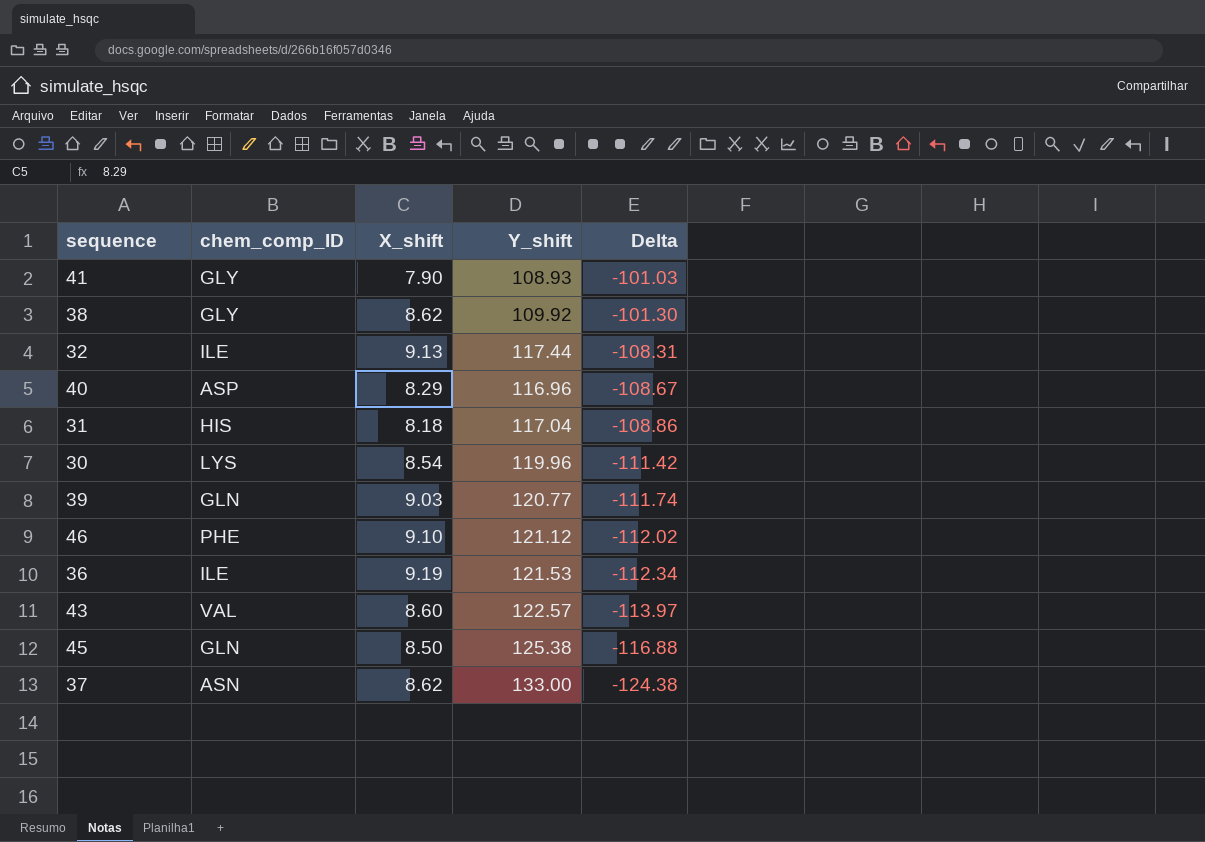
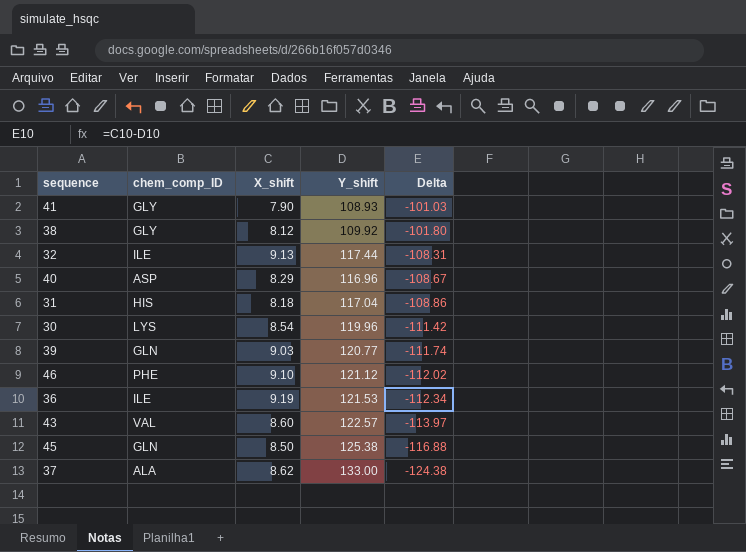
38 | X_shift: 8.62 -> 8.12
38 | Delta: -101.30 -> -101.80
37 | chem_comp_ID: ASN -> ALA

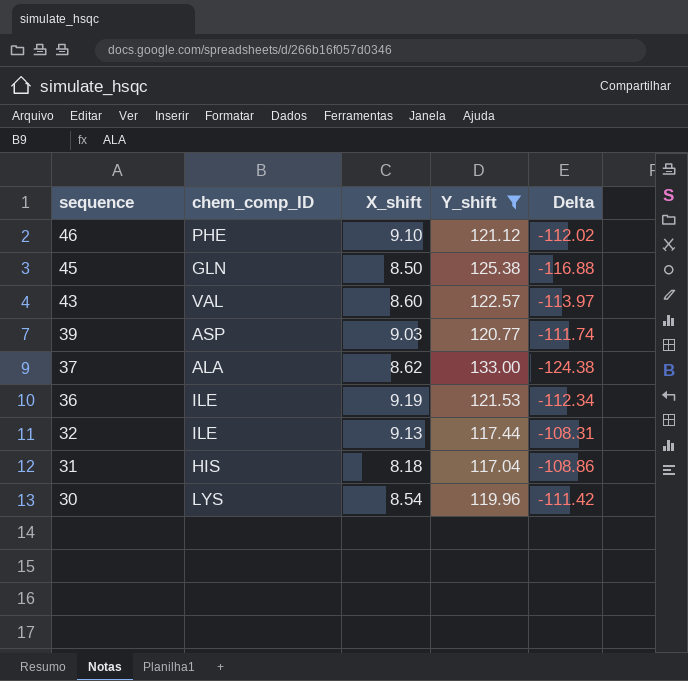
filter: none -> Y_shift >= 117.04
row order: Delta descending -> sequence descending
39 | chem_comp_ID: GLN -> ASP

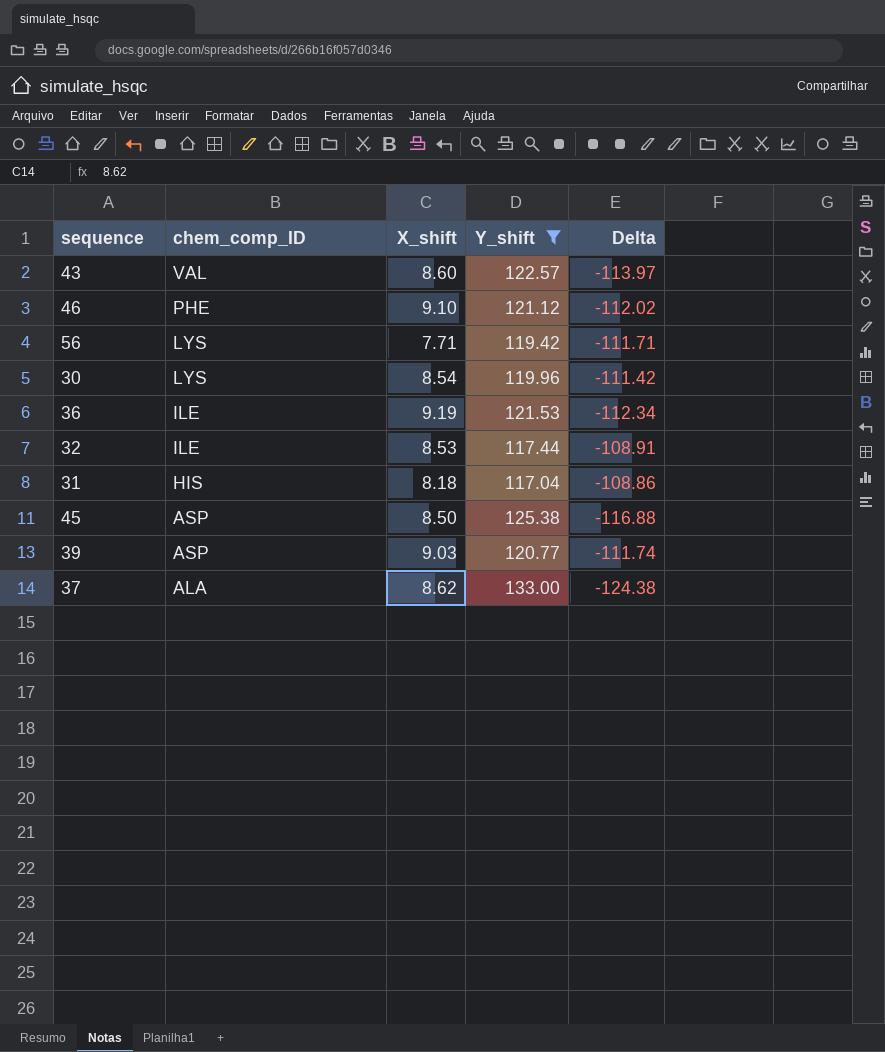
row order: sequence descending -> chem_comp_ID descending
row 56: none -> LYS | 7.71 | 119.42 | -111.71
32 | X_shift: 9.13 -> 8.53
32 | Delta: -108.31 -> -108.91
45 | chem_comp_ID: GLN -> ASP

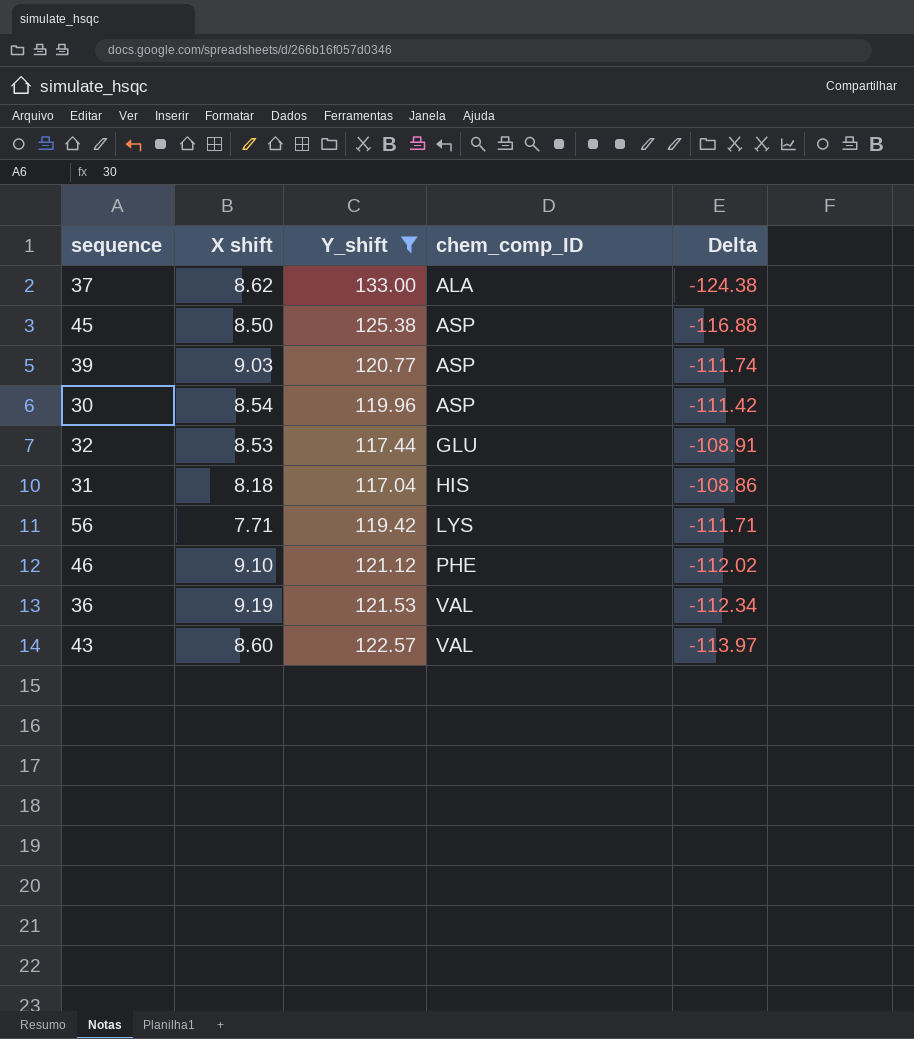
row order: chem_comp_ID descending -> chem_comp_ID ascending
column name: X_shift -> X shift
column chem_comp_ID | position: 2 -> 4
30 | chem_comp_ID: LYS -> ASP
32 | chem_comp_ID: ILE -> GLU
36 | chem_comp_ID: ILE -> VAL

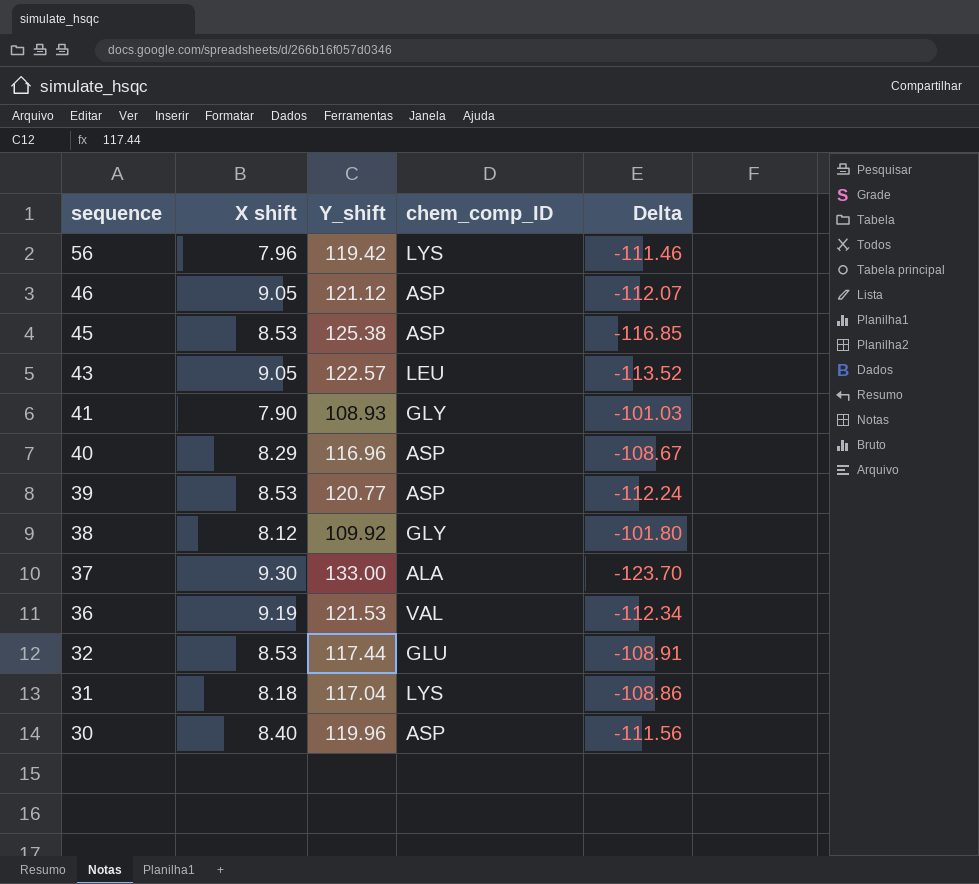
filter: Y_shift >= 117.04 -> none
row order: chem_comp_ID ascending -> sequence descending
56 | X shift: 7.71 -> 7.96
56 | Delta: -111.71 -> -111.46
46 | X shift: 9.10 -> 9.05
46 | chem_comp_ID: PHE -> ASP
46 | Delta: -112.02 -> -112.07
45 | X shift: 8.50 -> 8.53
45 | Delta: -116.88 -> -116.85
43 | X shift: 8.60 -> 9.05
43 | chem_comp_ID: VAL -> LEU
43 | Delta: -113.97 -> -113.52
39 | X shift: 9.03 -> 8.53
39 | Delta: -111.74 -> -112.24
37 | X shift: 8.62 -> 9.30
37 | Delta: -124.38 -> -123.70
31 | chem_comp_ID: HIS -> LYS
30 | X shift: 8.54 -> 8.40
30 | Delta: -111.42 -> -111.56

